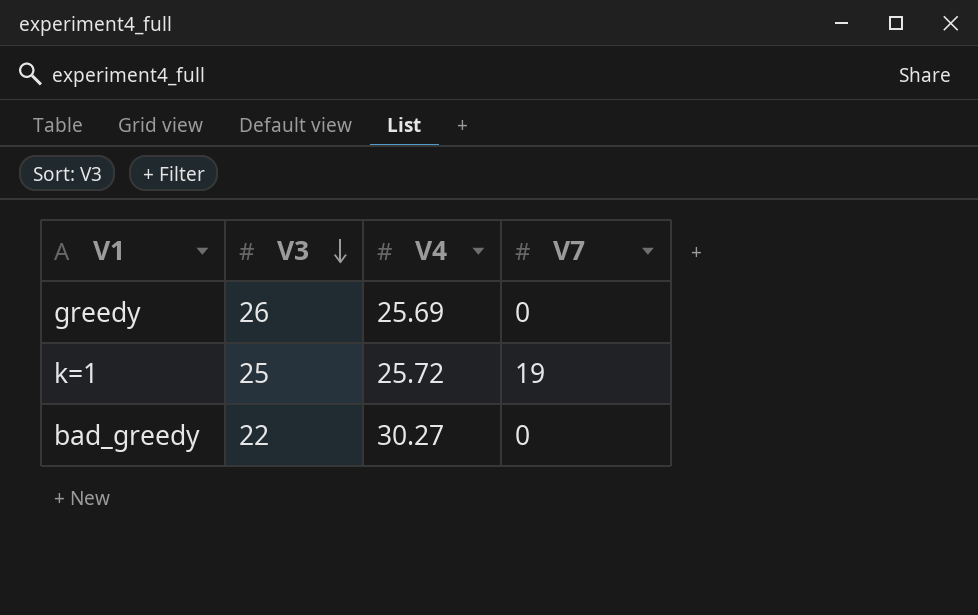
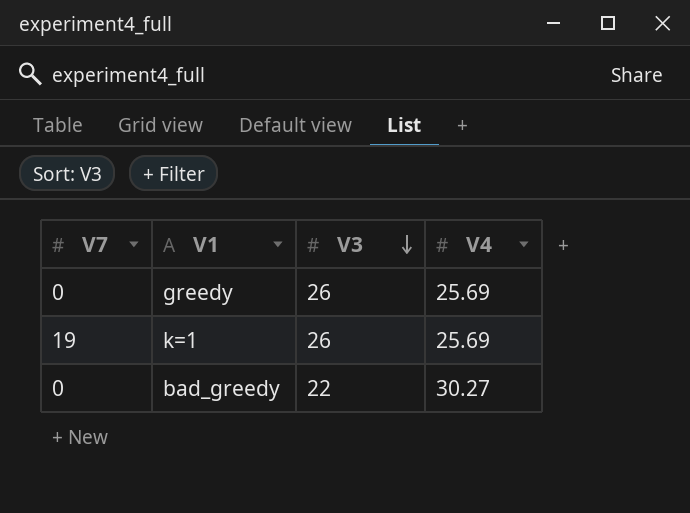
column V7 | position: 4 -> 1
k=1 | V3: 25 -> 26
k=1 | V4: 25.72 -> 25.69

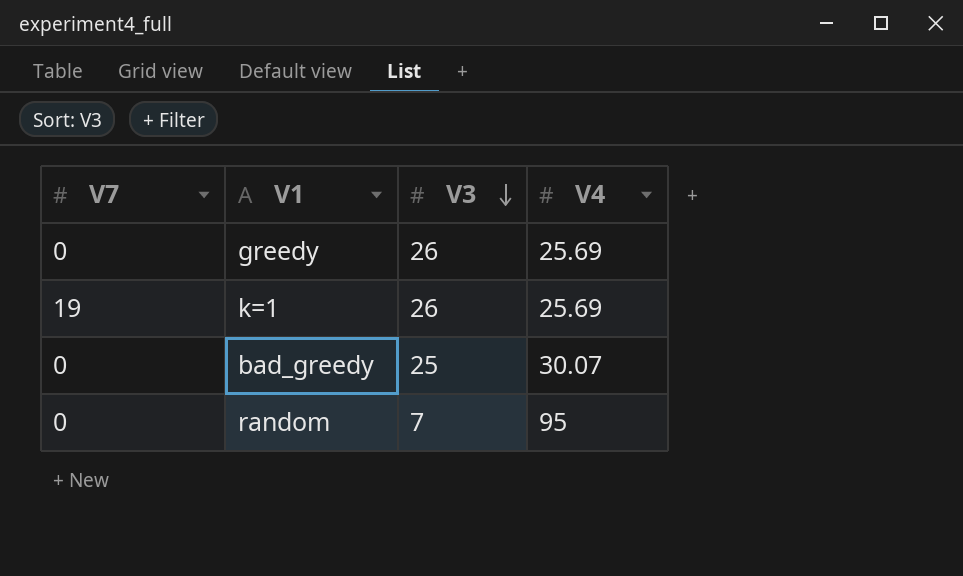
bad_greedy | V3: 22 -> 25
bad_greedy | V4: 30.27 -> 30.07
row random: none -> 0 | 7 | 95

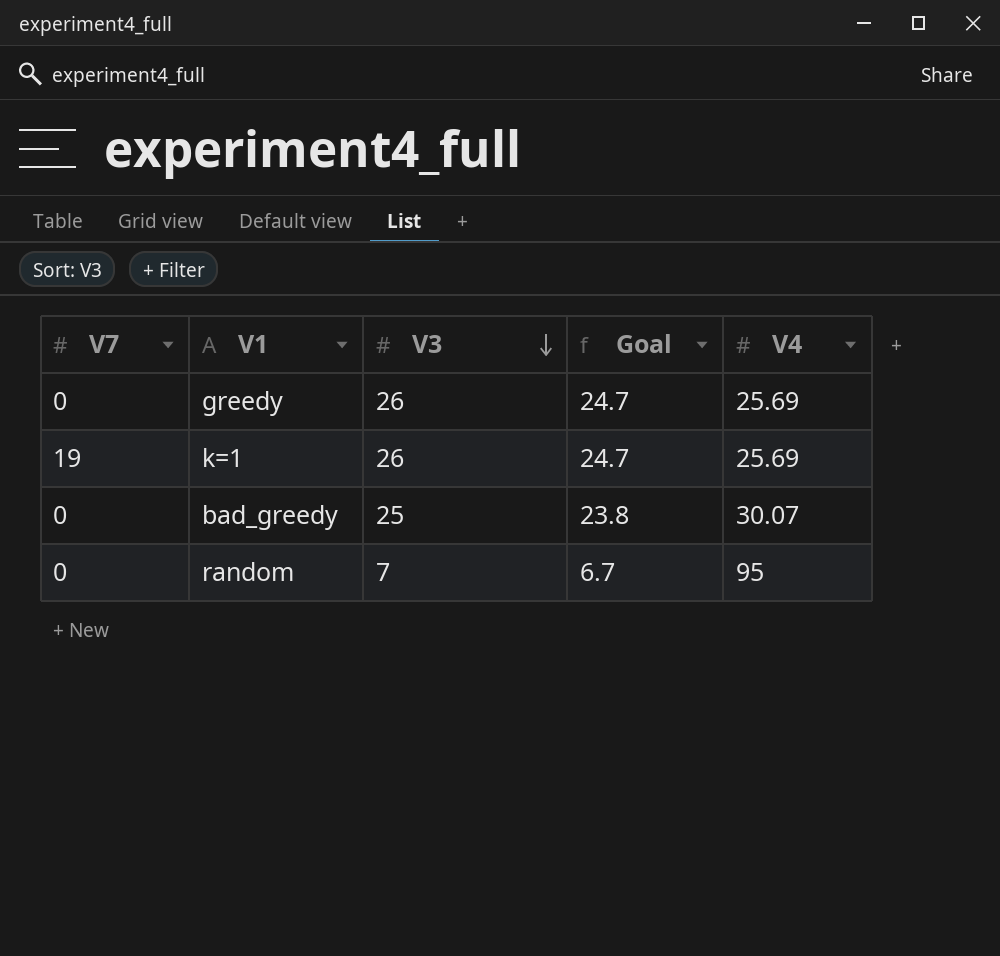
column Goal | formula: none -> [V3] * 0.95

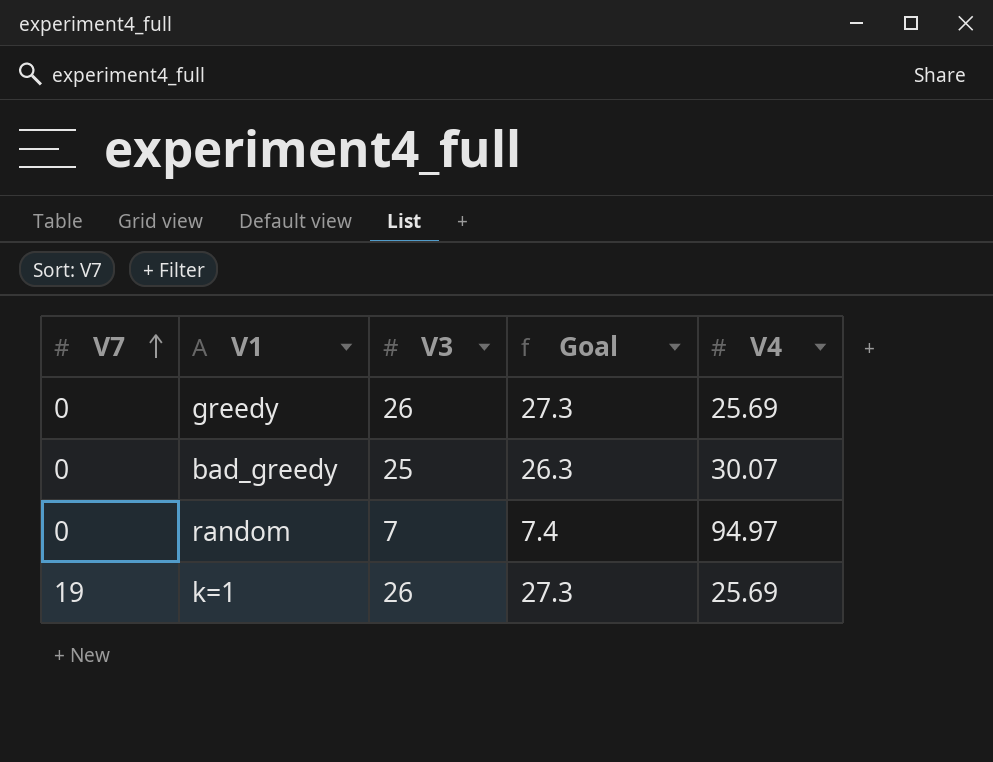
row order: V3 descending -> V7 ascending
column Goal | formula: [V3] * 0.95 -> [V3] * 1.05
random | V4: 95 -> 94.97

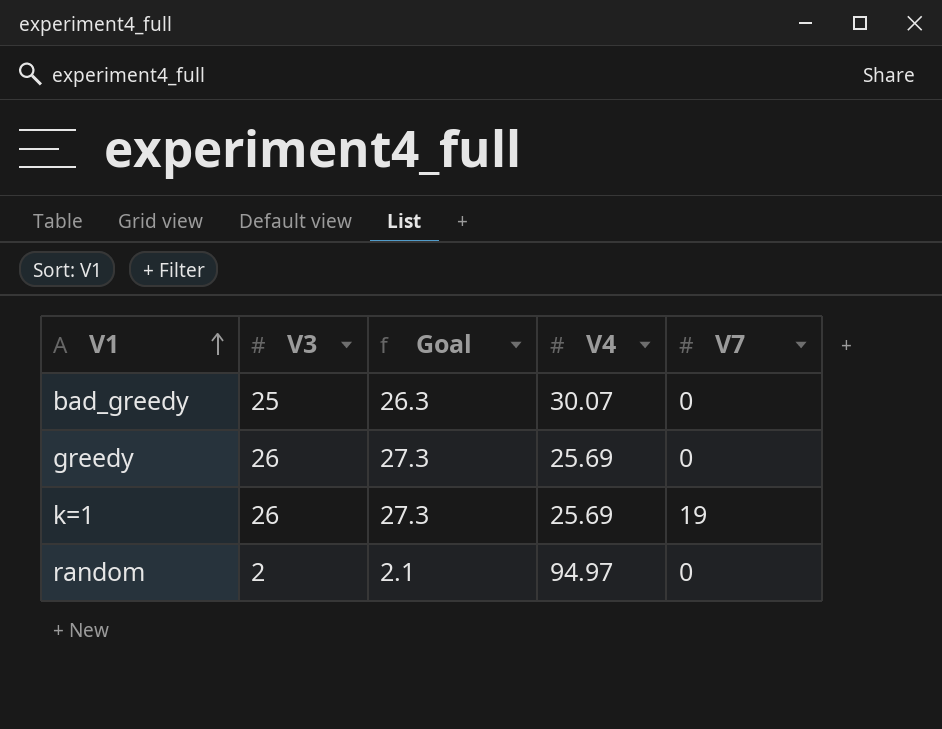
row order: V7 ascending -> V1 ascending
column V7 | position: 1 -> 5
random | V3: 7 -> 2
random | Goal: 7.4 -> 2.1

